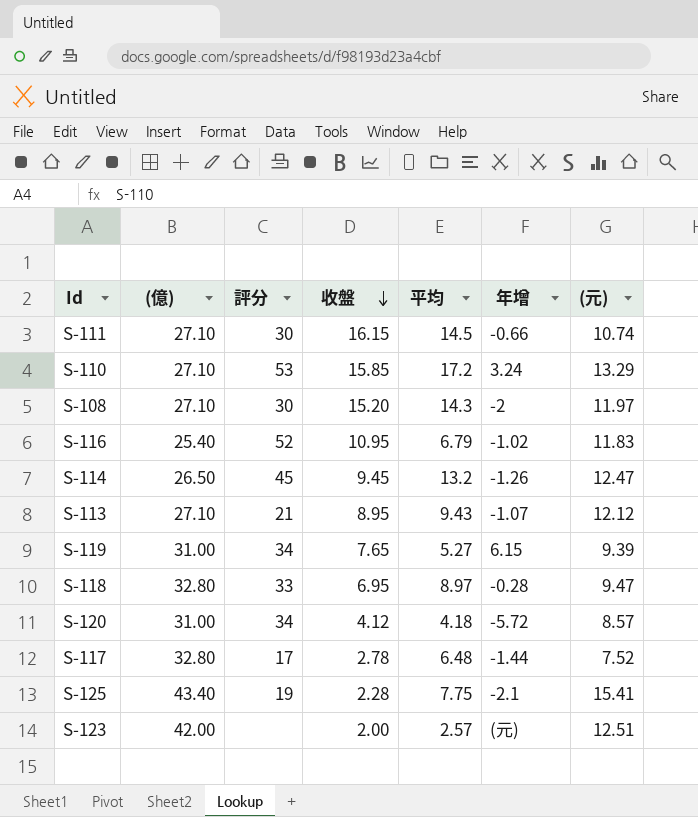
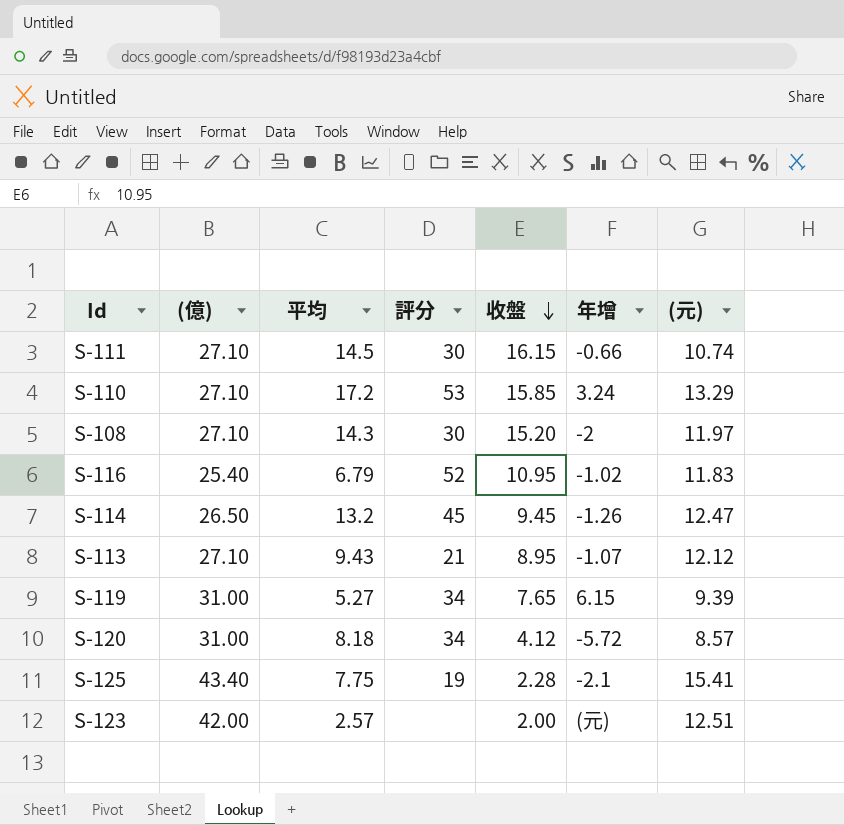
column 平均 | position: 5 -> 3
row S-118: 32.80 | 33 | 6.95 | 8.97 | -0.28 | 9.47 -> none
row S-117: 32.80 | 17 | 2.78 | 6.48 | -1.44 | 7.52 -> none
S-120 | 平均: 4.18 -> 8.18

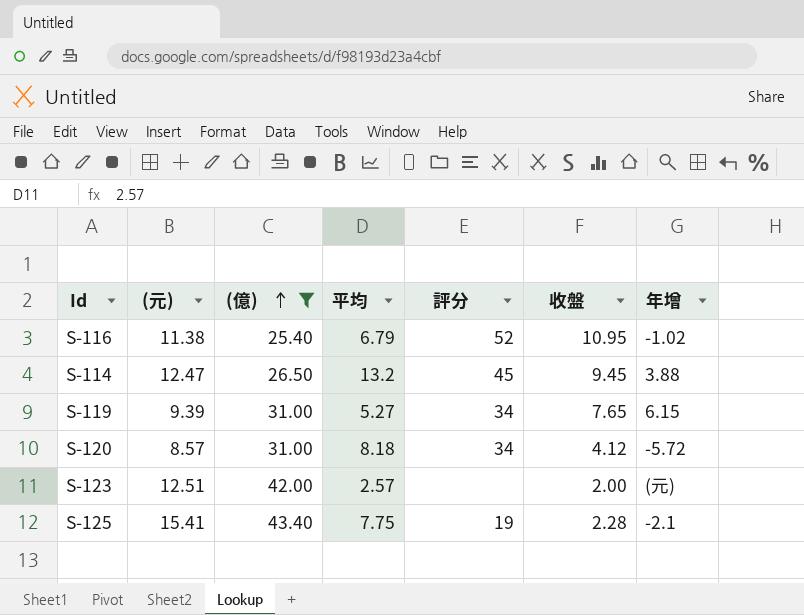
filter: none -> (億) != 27.10
row order: 收盤 descending -> (億) ascending
column (元) | position: 7 -> 2
S-116 | (元): 11.83 -> 11.38
S-114 | 年增: -1.26 -> 3.88

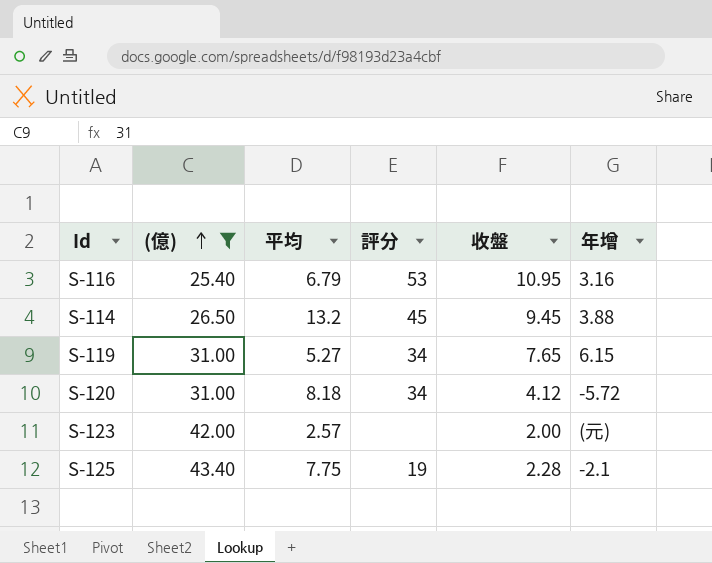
column (元) | position: 2 -> none
S-116 | 評分: 52 -> 53
S-116 | 年增: -1.02 -> 3.16

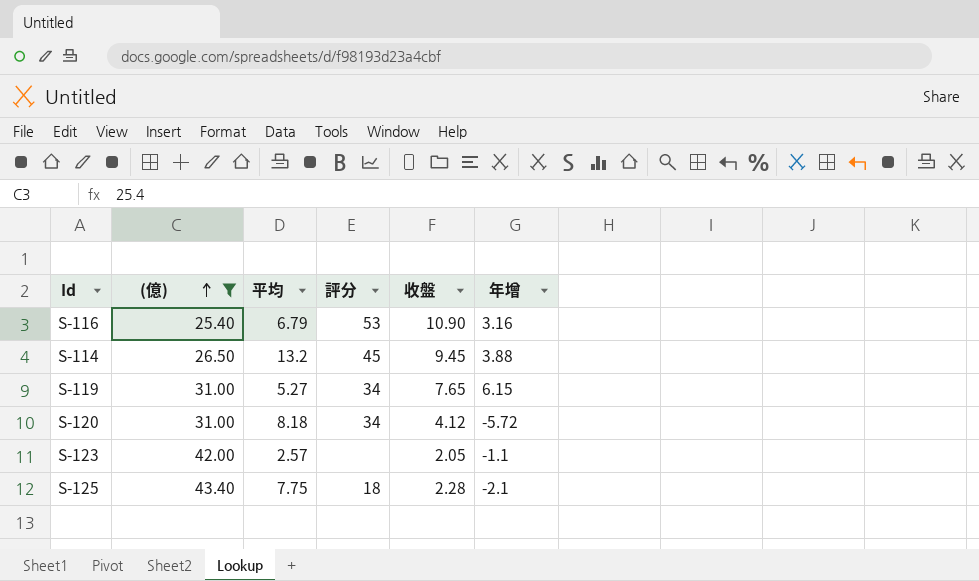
S-116 | 收盤: 10.95 -> 10.90
S-123 | 收盤: 2.00 -> 2.05
S-123 | 年增: (元) -> -1.1
S-125 | 評分: 19 -> 18

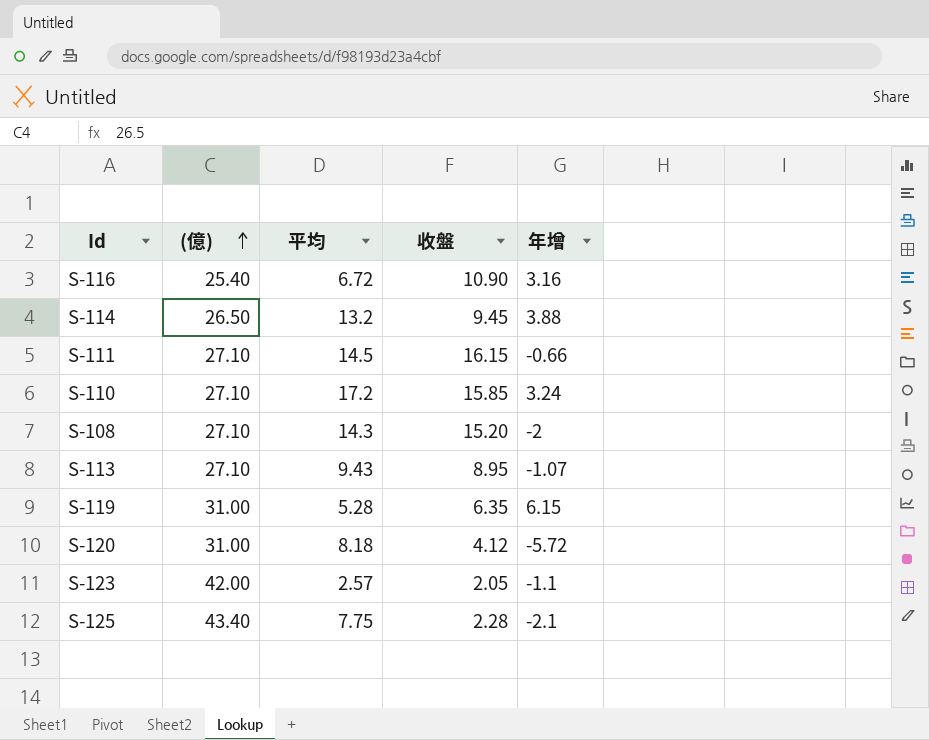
filter: (億) != 27.10 -> none
column 評分 | position: 4 -> none
S-116 | 平均: 6.79 -> 6.72
S-119 | 平均: 5.27 -> 5.28
S-119 | 收盤: 7.65 -> 6.35

